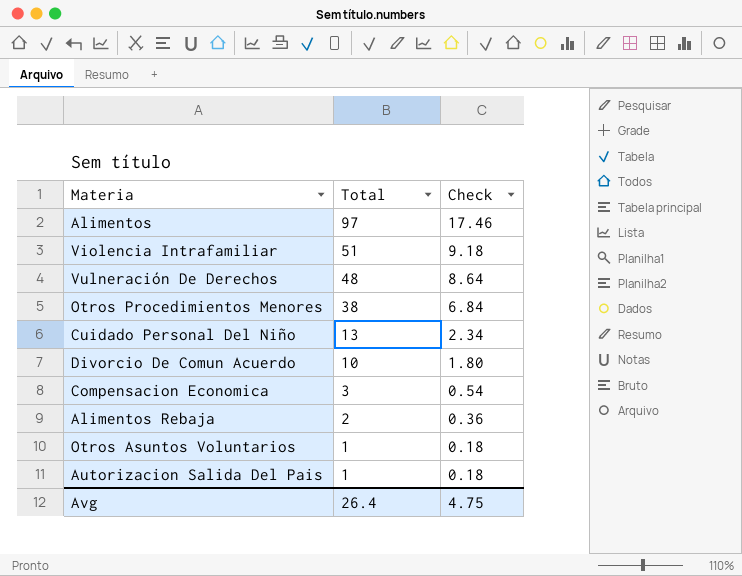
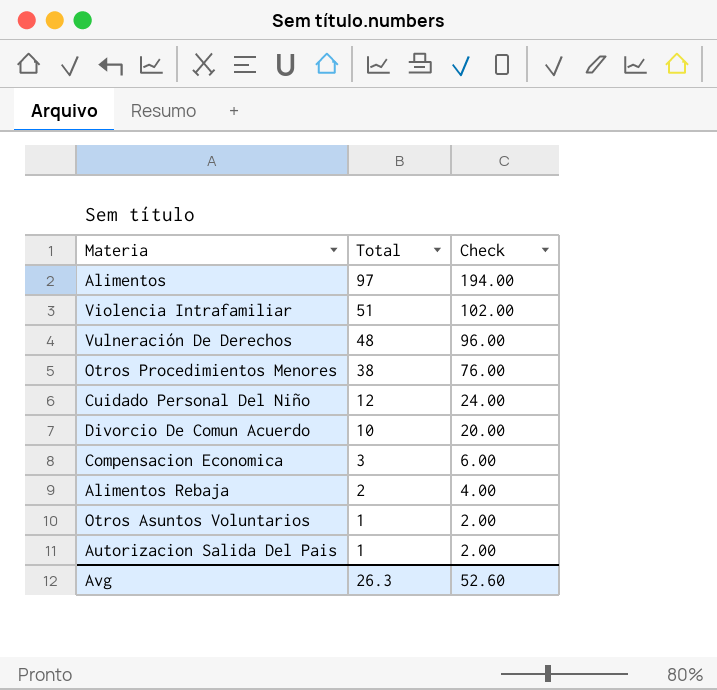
column Check | formula: [Total] * 0.18 -> [Total] * 2
Cuidado Personal Del Niño | Total: 13 -> 12
Avg | Total: 26.4 -> 26.3
Avg | Check: 4.75 -> 52.60

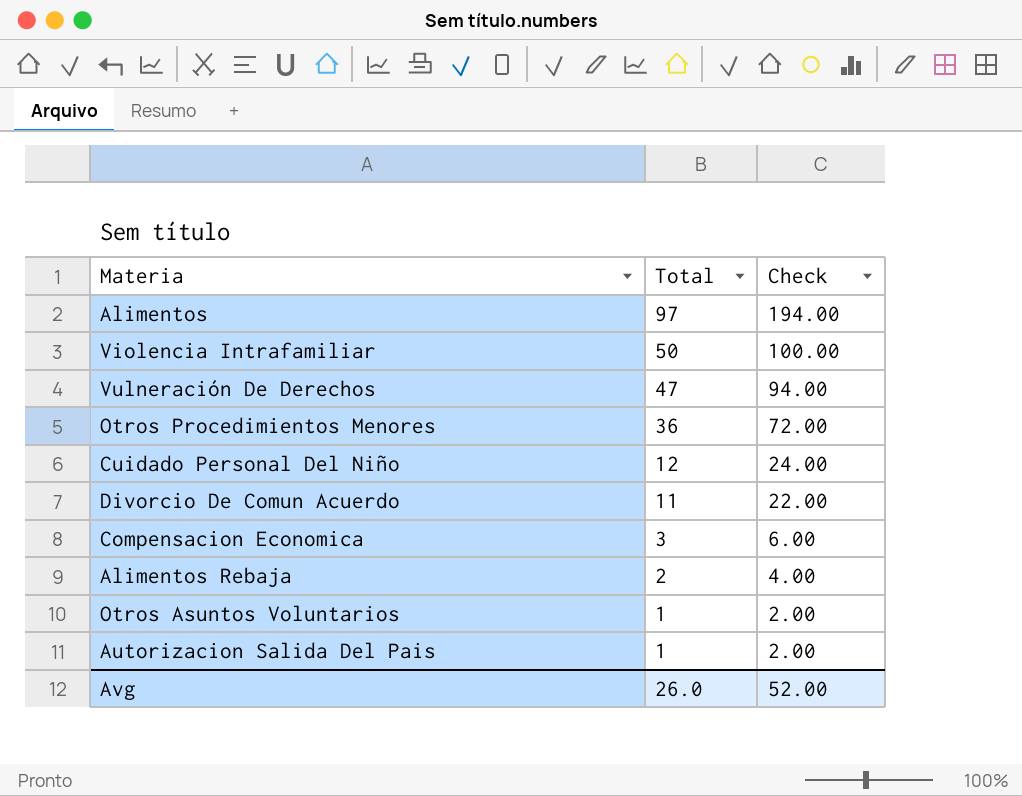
Violencia Intrafamiliar | Total: 51 -> 50
Violencia Intrafamiliar | Check: 102.00 -> 100.00
Vulneración De Derechos | Total: 48 -> 47
Vulneración De Derechos | Check: 96.00 -> 94.00
Otros Procedimientos Menores | Total: 38 -> 36
Otros Procedimientos Menores | Check: 76.00 -> 72.00
Divorcio De Comun Acuerdo | Total: 10 -> 11
Divorcio De Comun Acuerdo | Check: 20.00 -> 22.00
Avg | Total: 26.3 -> 26.0
Avg | Check: 52.60 -> 52.00

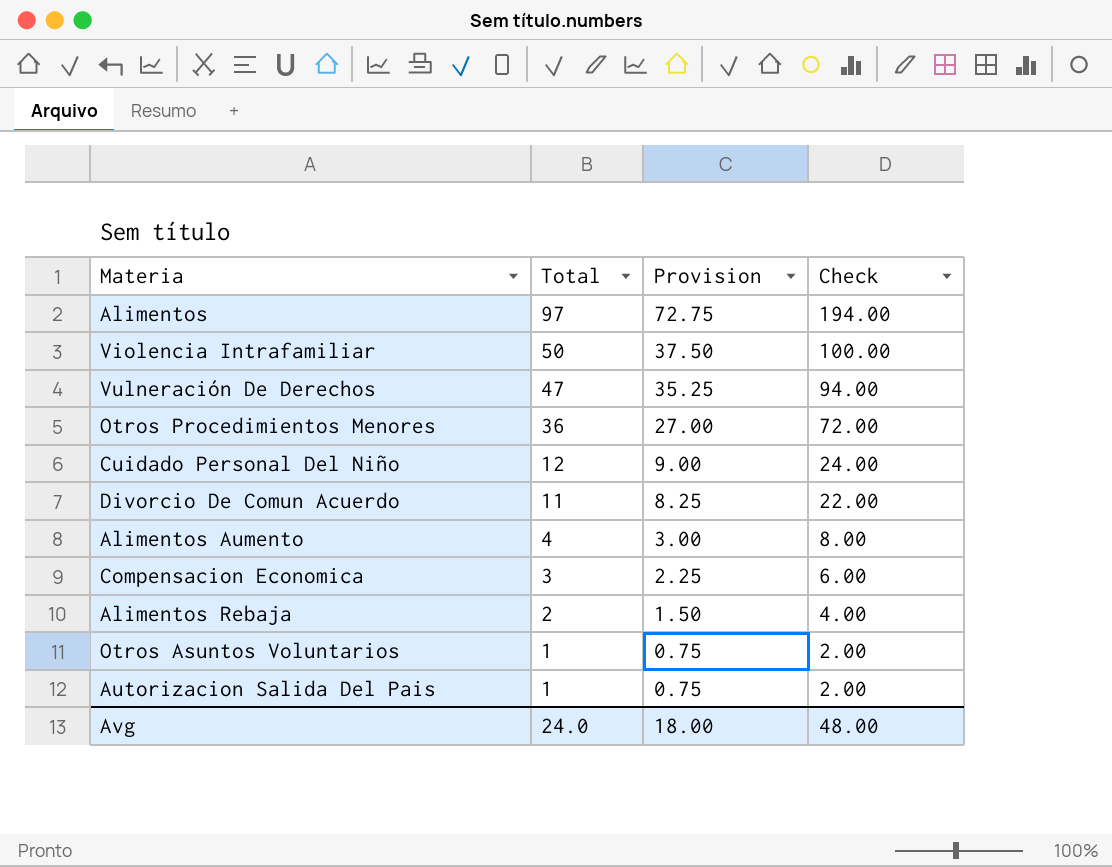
column Provision | formula: none -> [Total] * 0.75
row Alimentos Aumento: none -> 4 | 3.00 | 8.00
Avg | Total: 26.0 -> 24.0
Avg | Check: 52.00 -> 48.00

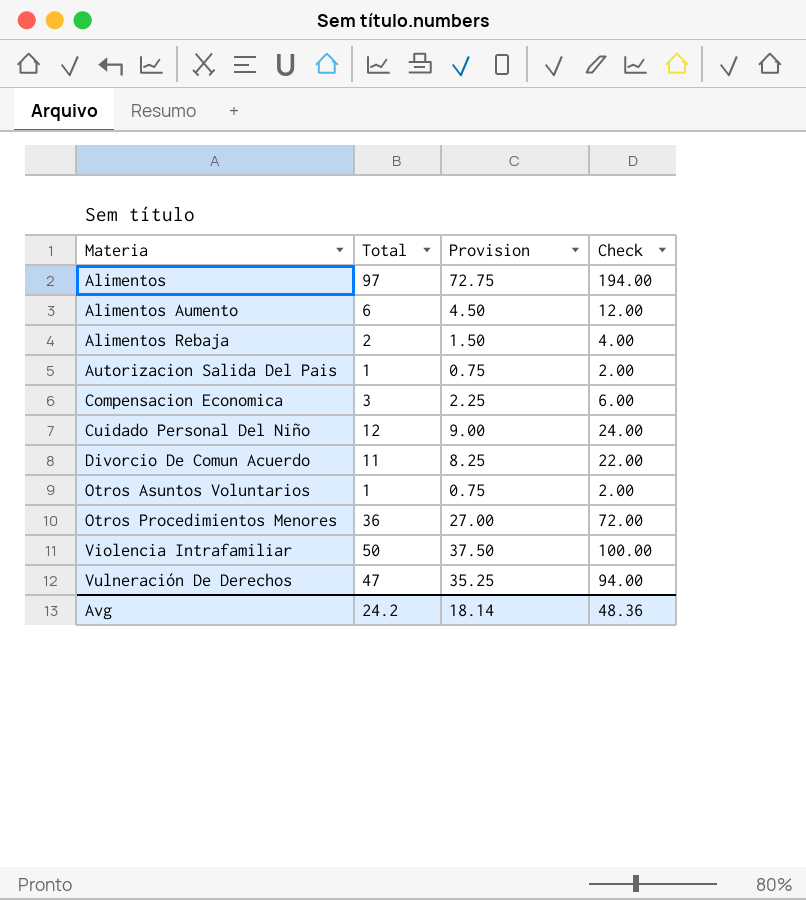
row order: Total descending -> Materia ascending
Alimentos Aumento | Total: 4 -> 6
Alimentos Aumento | Provision: 3.00 -> 4.50
Alimentos Aumento | Check: 8.00 -> 12.00
Avg | Total: 24.0 -> 24.2
Avg | Provision: 18.00 -> 18.14
Avg | Check: 48.00 -> 48.36

